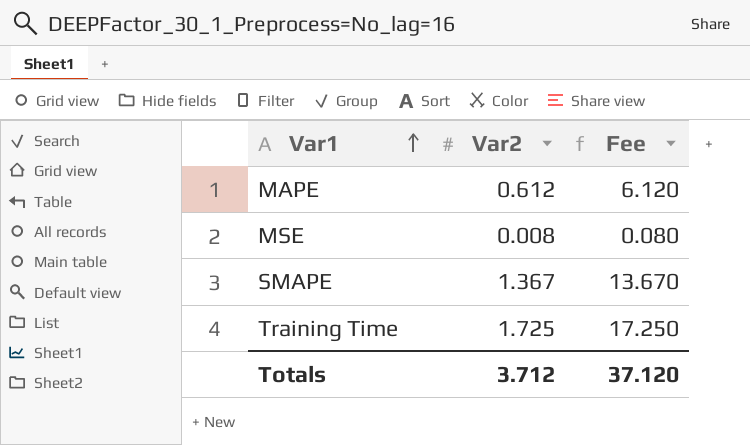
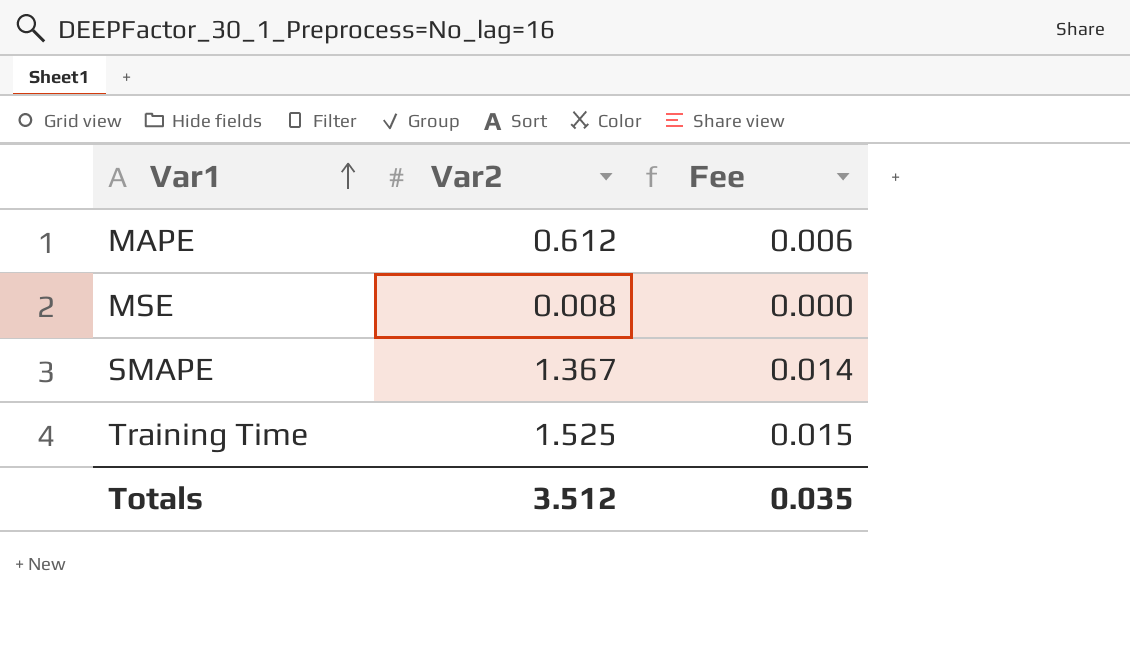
column Fee | formula: [Var2] * 10 -> [Var2] * 0.01
Training Time | Var2: 1.725 -> 1.525
Totals | Var2: 3.712 -> 3.512
Totals | Fee: 37.120 -> 0.035

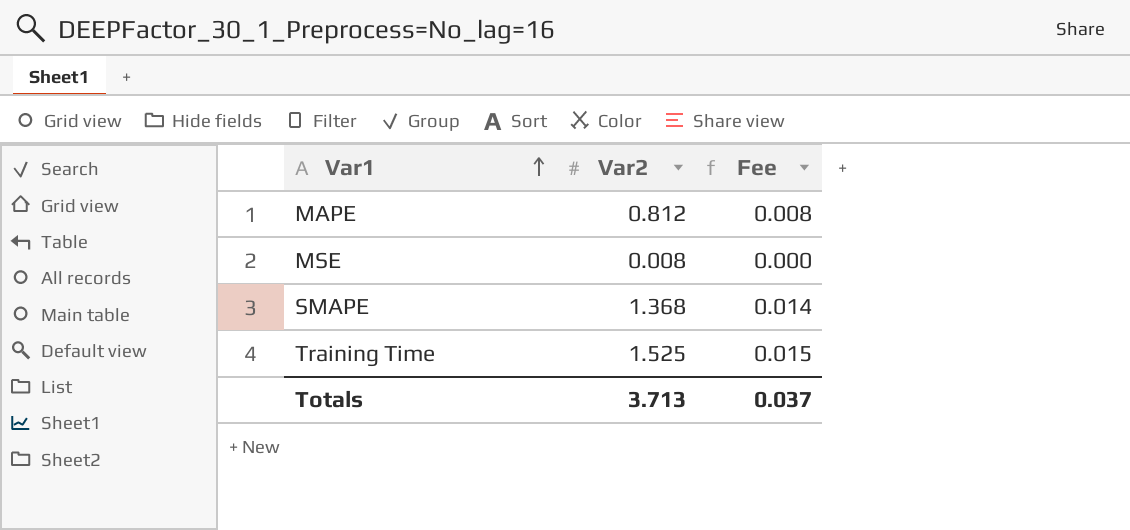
MAPE | Var2: 0.612 -> 0.812
MAPE | Fee: 0.006 -> 0.008
SMAPE | Var2: 1.367 -> 1.368
Totals | Var2: 3.512 -> 3.713
Totals | Fee: 0.035 -> 0.037

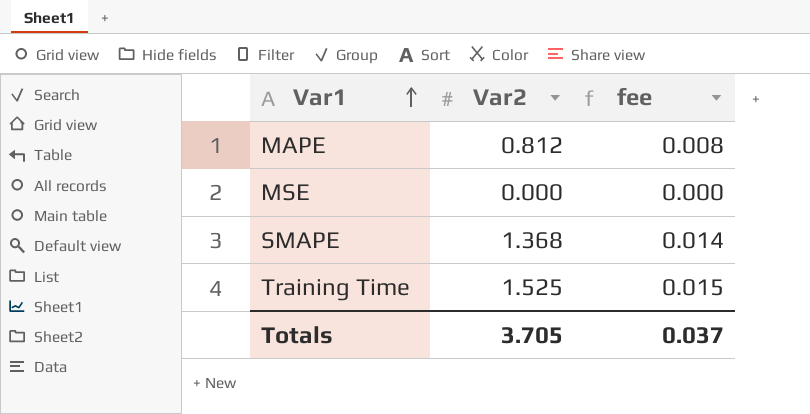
column name: Fee -> fee
MSE | Var2: 0.008 -> 0.000
Totals | Var2: 3.713 -> 3.705

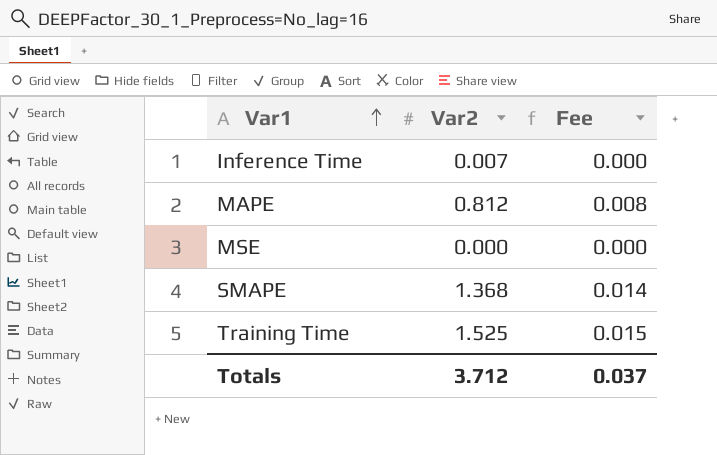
column name: fee -> Fee
row Inference Time: none -> 0.007 | 0.000
Totals | Var2: 3.705 -> 3.712

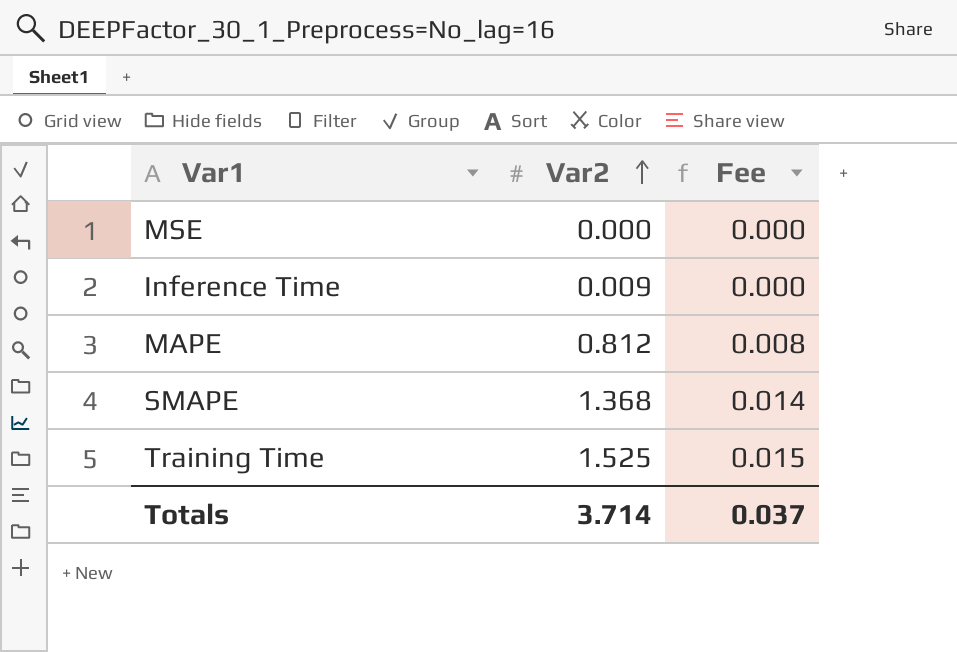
row order: Var1 ascending -> Var2 ascending
Inference Time | Var2: 0.007 -> 0.009
Totals | Var2: 3.712 -> 3.714

